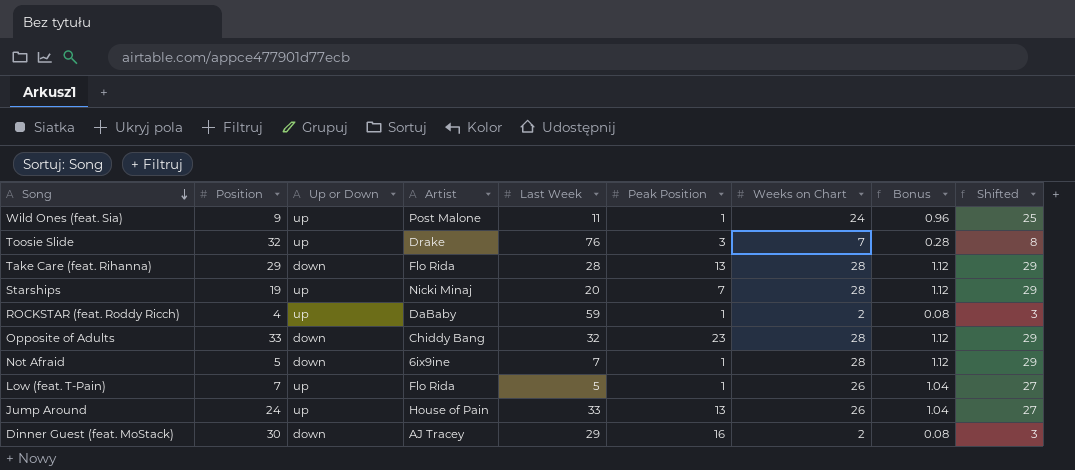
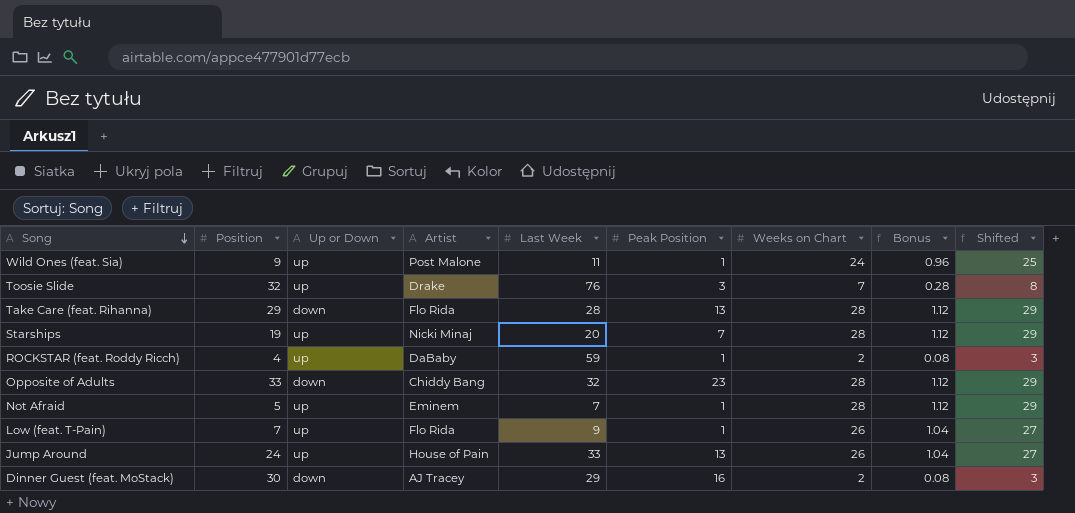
Not Afraid | Up or Down: down -> up
Not Afraid | Artist: 6ix9ine -> Eminem
Low (feat. T-Pain) | Last Week: 5 -> 9

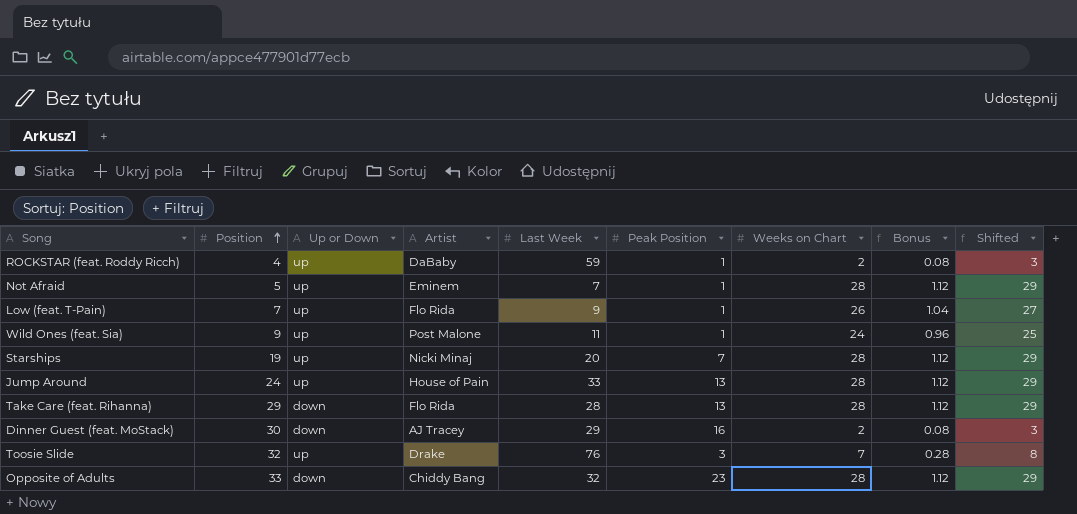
row order: Song descending -> Position ascending
Jump Around | Weeks on Chart: 26 -> 28
Jump Around | Bonus: 1.04 -> 1.12
Jump Around | Shifted: 27 -> 29

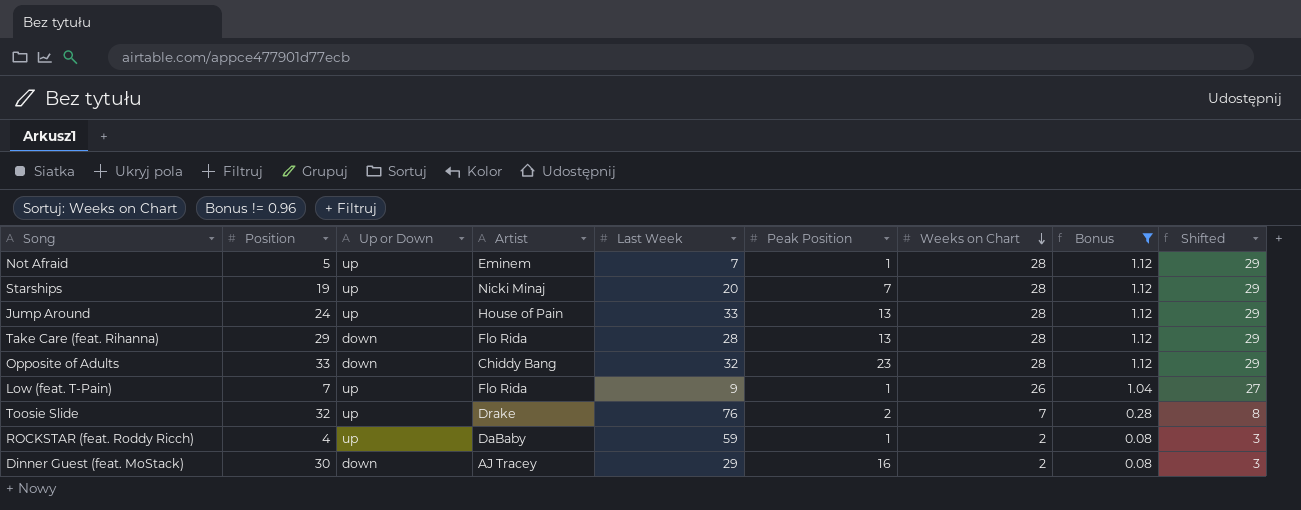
filter: none -> Bonus != 0.96
row order: Position ascending -> Weeks on Chart descending
Toosie Slide | Peak Position: 3 -> 2

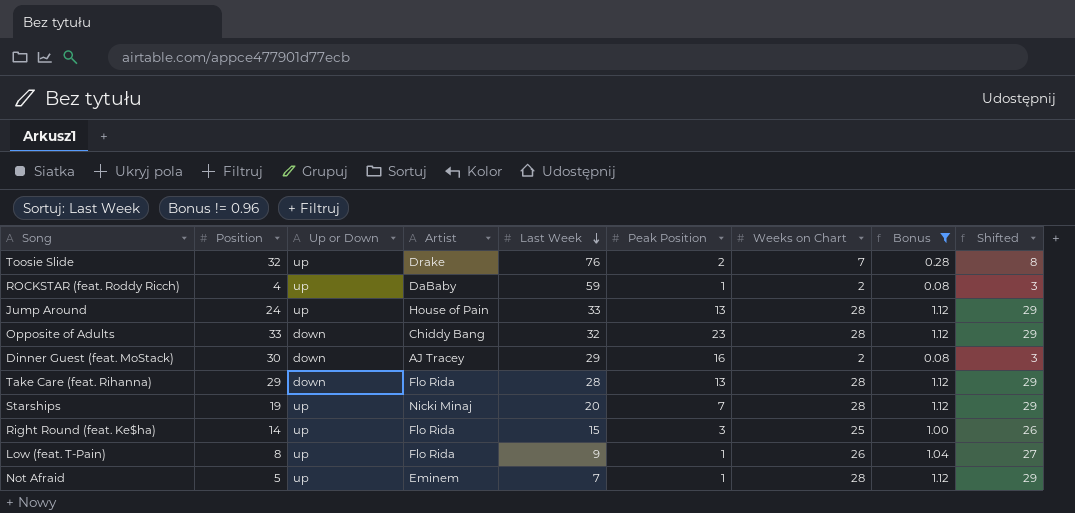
row order: Weeks on Chart descending -> Last Week descending
row Right Round (feat. Ke$ha): none -> 14 | up | Flo Rida | 15 | 3 | 25 | 1.00 | 26
Low (feat. T-Pain) | Position: 7 -> 8

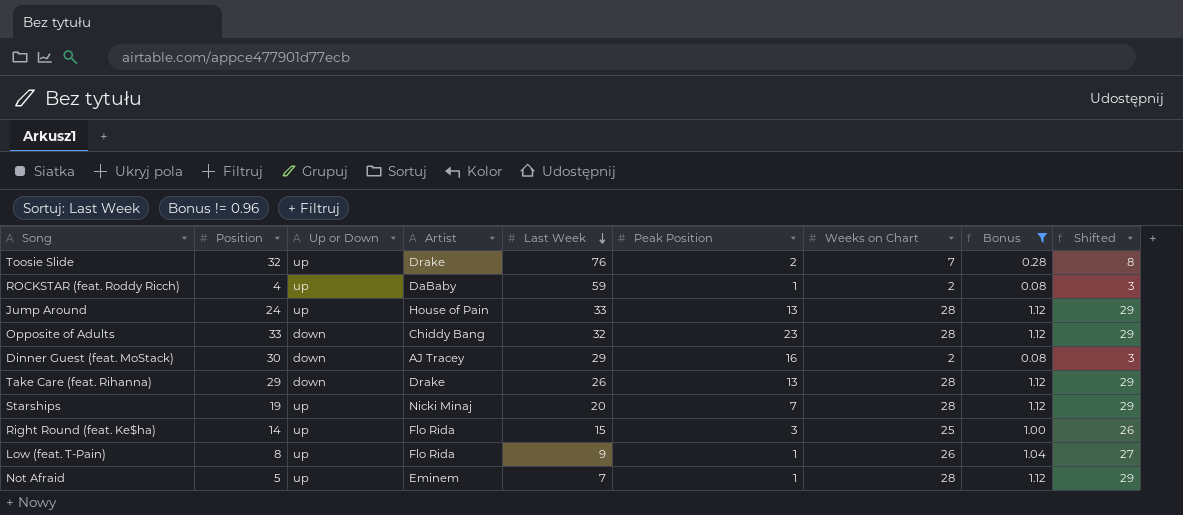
Take Care (feat. Rihanna) | Artist: Flo Rida -> Drake
Take Care (feat. Rihanna) | Last Week: 28 -> 26

